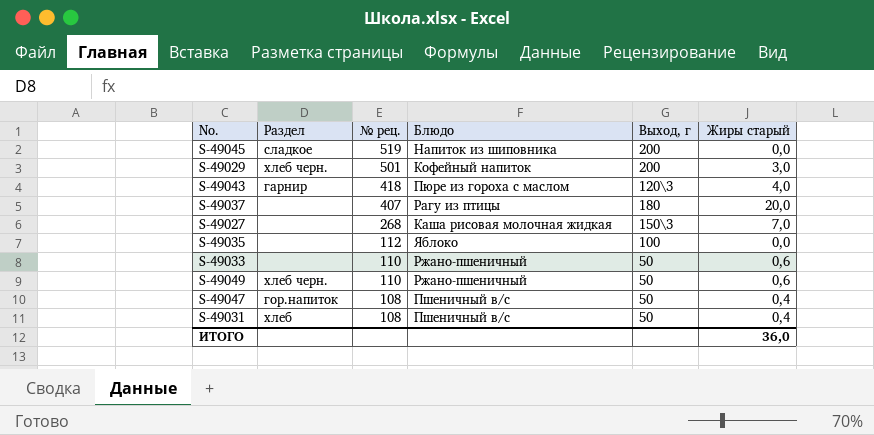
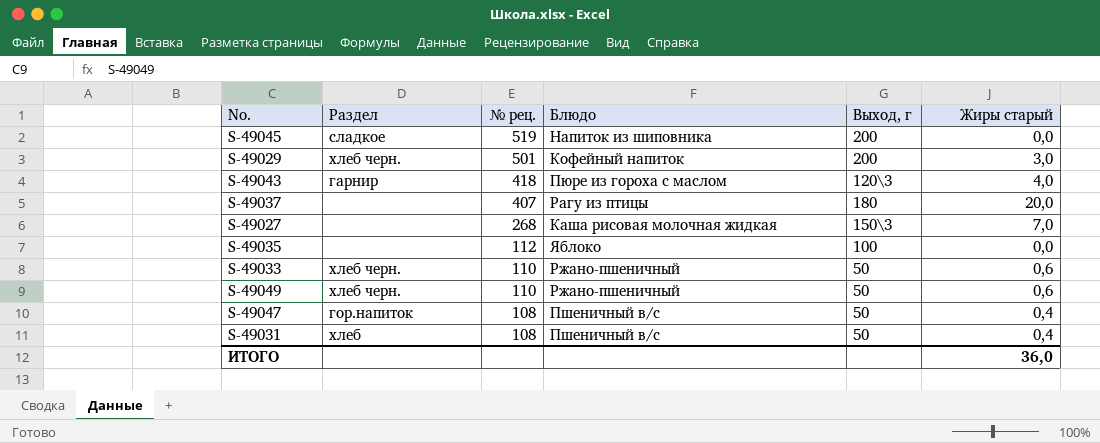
S-49033 | Раздел: none -> хлеб черн.

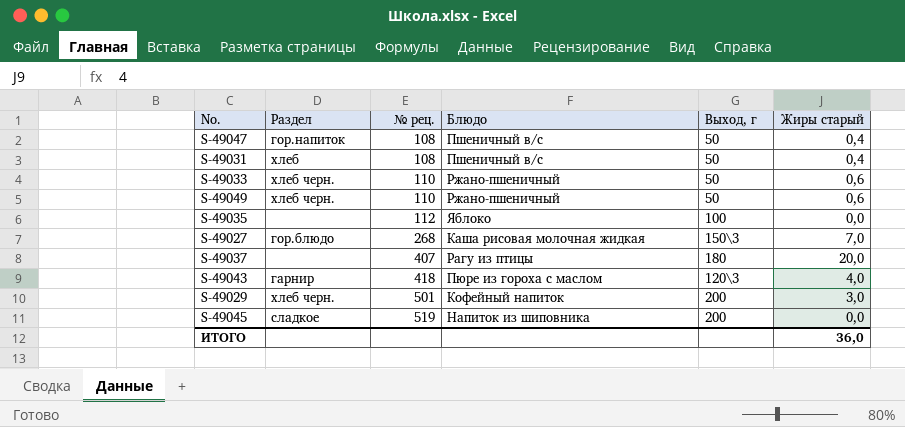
row order: № рец. descending -> № рец. ascending
S-49027 | Раздел: none -> гор.блюдо

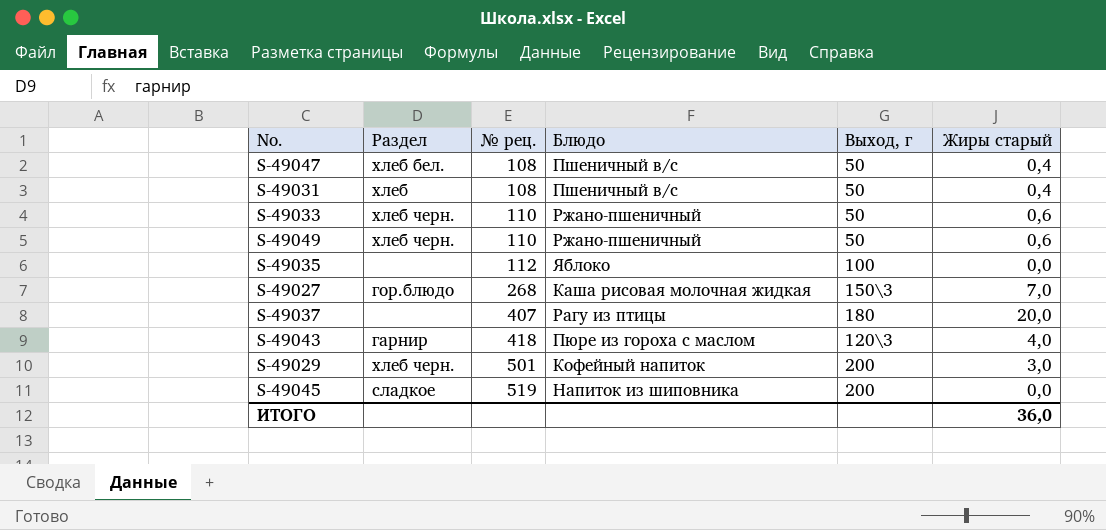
S-49047 | Раздел: гор.напиток -> хлеб бел.

